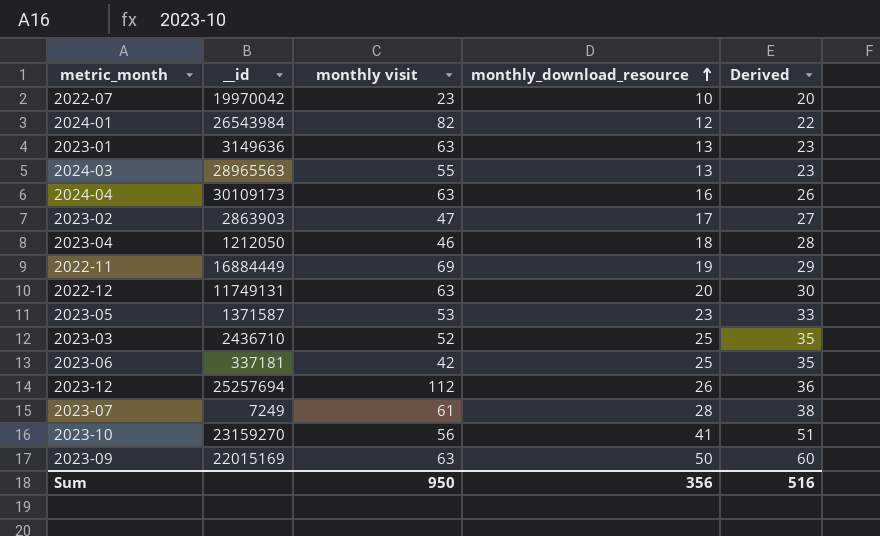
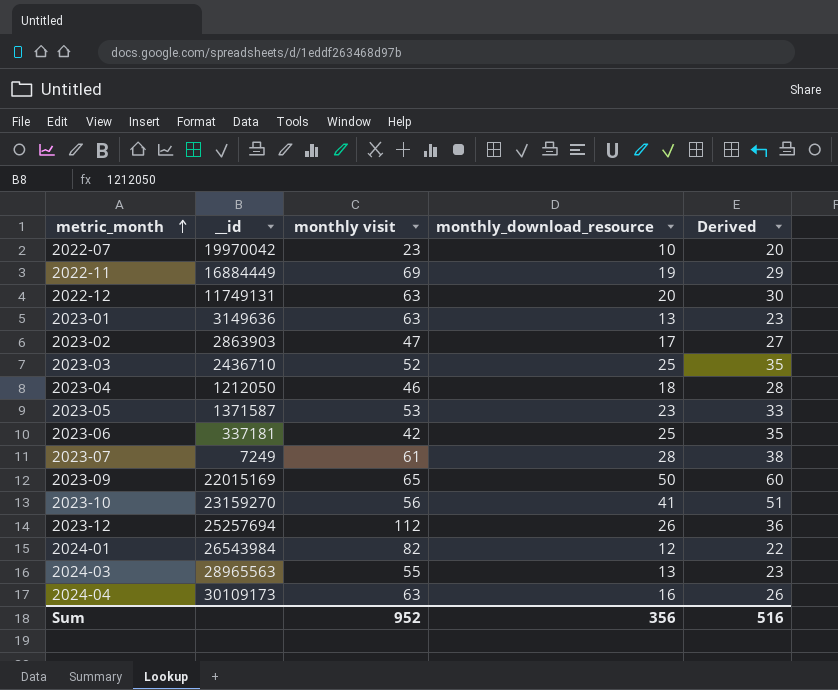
row order: monthly_download_resource ascending -> metric_month ascending
2023-09 | monthly visit: 63 -> 65
Sum | monthly visit: 950 -> 952

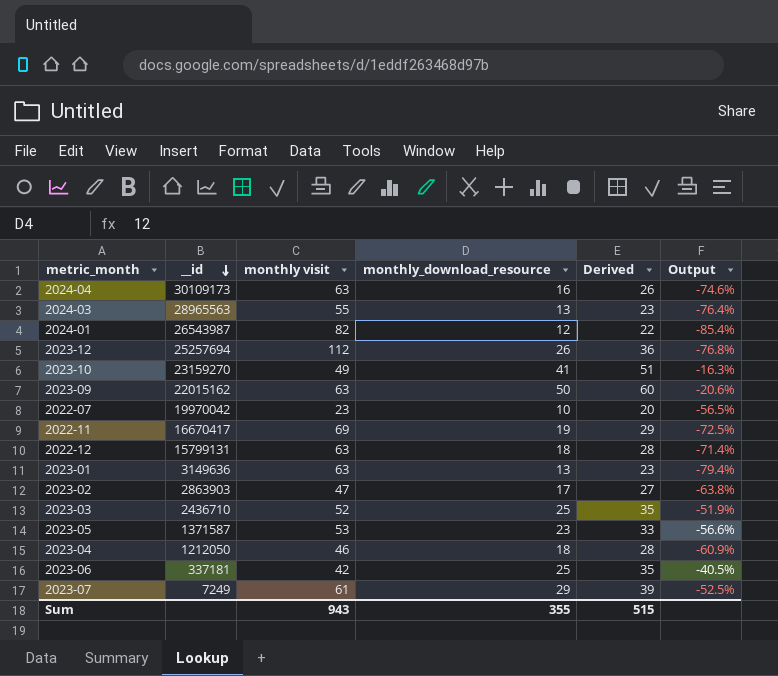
row order: metric_month ascending -> __id descending
column Output | formula: none -> ([monthly_download_resource] - [monthly visit]) / [monthly visit]
2024-01 | __id: 26543984 -> 26543987
2023-10 | monthly visit: 56 -> 49
2023-09 | __id: 22015169 -> 22015162
2023-09 | monthly visit: 65 -> 63
2022-11 | __id: 16884449 -> 16670417
2022-12 | __id: 11749131 -> 15799131
2022-12 | monthly_download_resource: 20 -> 18
2022-12 | Derived: 30 -> 28
2023-07 | monthly_download_resource: 28 -> 29
2023-07 | Derived: 38 -> 39
Sum | monthly visit: 952 -> 943
Sum | monthly_download_resource: 356 -> 355
Sum | Derived: 516 -> 515

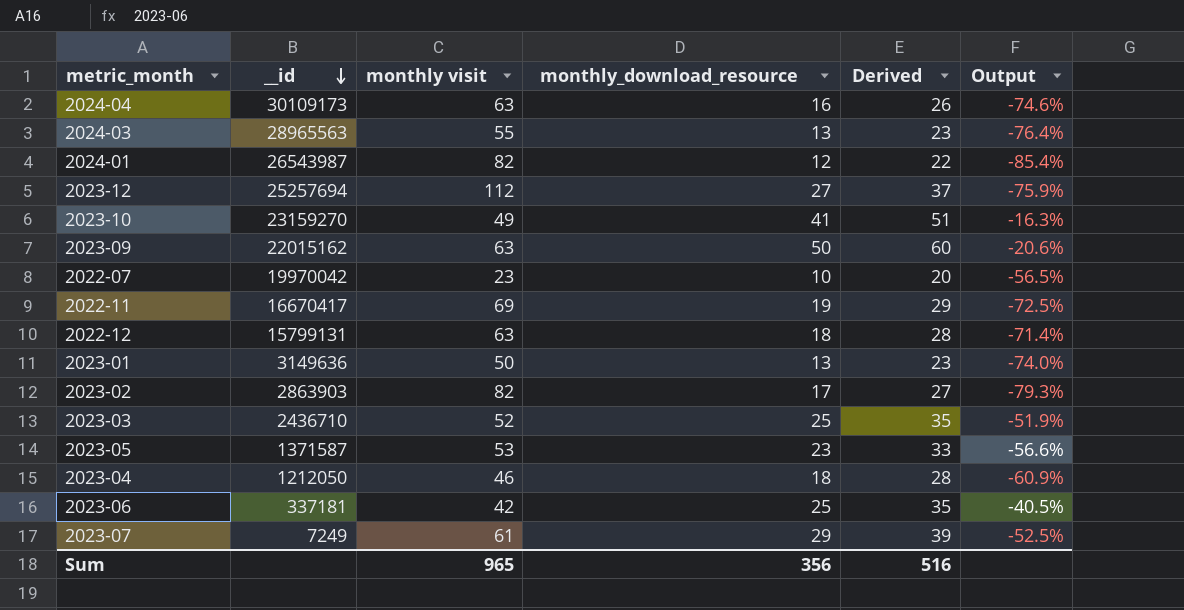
2023-12 | monthly_download_resource: 26 -> 27
2023-12 | Derived: 36 -> 37
2023-12 | Output: -76.8% -> -75.9%
2023-01 | monthly visit: 63 -> 50
2023-01 | Output: -79.4% -> -74.0%
2023-02 | monthly visit: 47 -> 82
2023-02 | Output: -63.8% -> -79.3%
Sum | monthly visit: 943 -> 965
Sum | monthly_download_resource: 355 -> 356
Sum | Derived: 515 -> 516

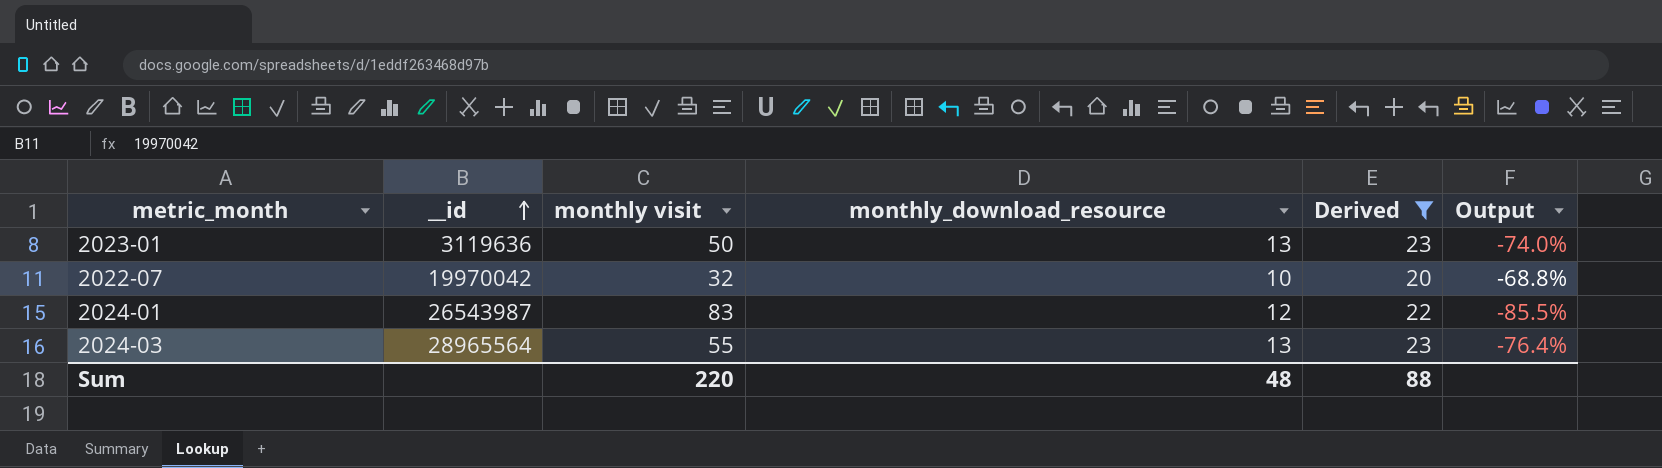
filter: none -> Derived <= 23
row order: __id descending -> __id ascending
2023-01 | __id: 3149636 -> 3119636
2022-07 | monthly visit: 23 -> 32
2022-07 | Output: -56.5% -> -68.8%
2024-01 | monthly visit: 82 -> 83
2024-01 | Output: -85.4% -> -85.5%
2024-03 | __id: 28965563 -> 28965564
Sum | monthly visit: 965 -> 220
Sum | monthly_download_resource: 356 -> 48
Sum | Derived: 516 -> 88

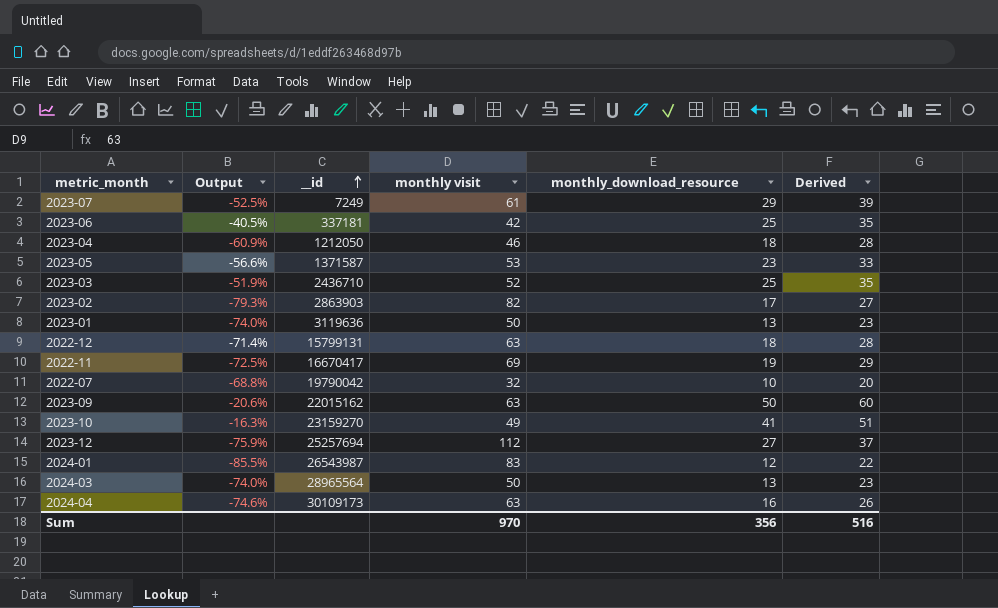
filter: Derived <= 23 -> none
column Output | position: 6 -> 2
2022-07 | __id: 19970042 -> 19790042
2024-03 | Output: -76.4% -> -74.0%
2024-03 | monthly visit: 55 -> 50
Sum | monthly visit: 220 -> 970
Sum | monthly_download_resource: 48 -> 356
Sum | Derived: 88 -> 516

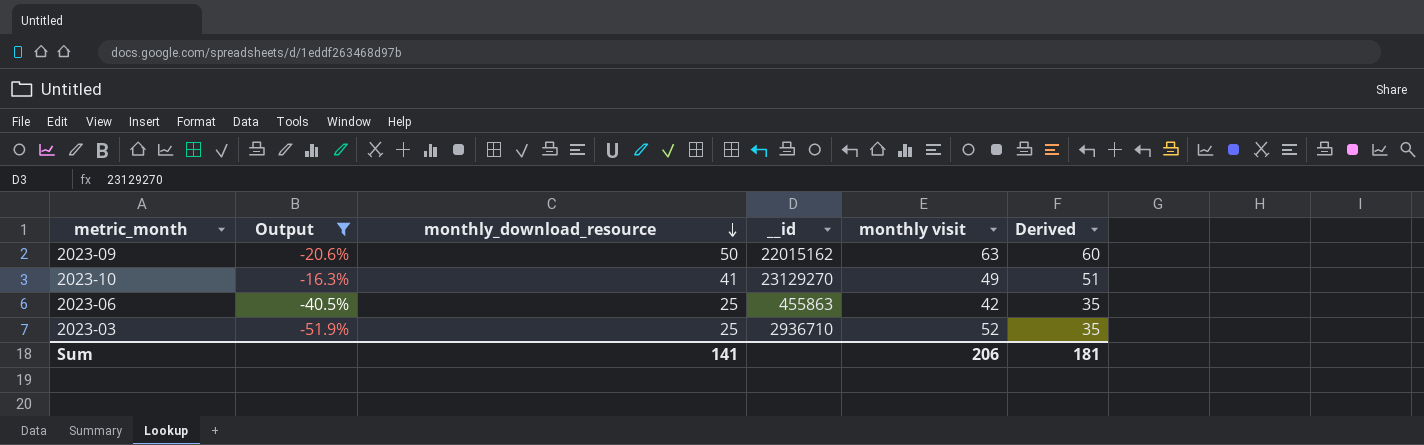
filter: none -> Output >= -51.9%
row order: __id ascending -> monthly_download_resource descending
column monthly_download_resource | position: 5 -> 3
2023-10 | __id: 23159270 -> 23129270
2023-06 | __id: 337181 -> 455863
2023-03 | __id: 2436710 -> 2936710
Sum | monthly_download_resource: 356 -> 141
Sum | monthly visit: 970 -> 206
Sum | Derived: 516 -> 181

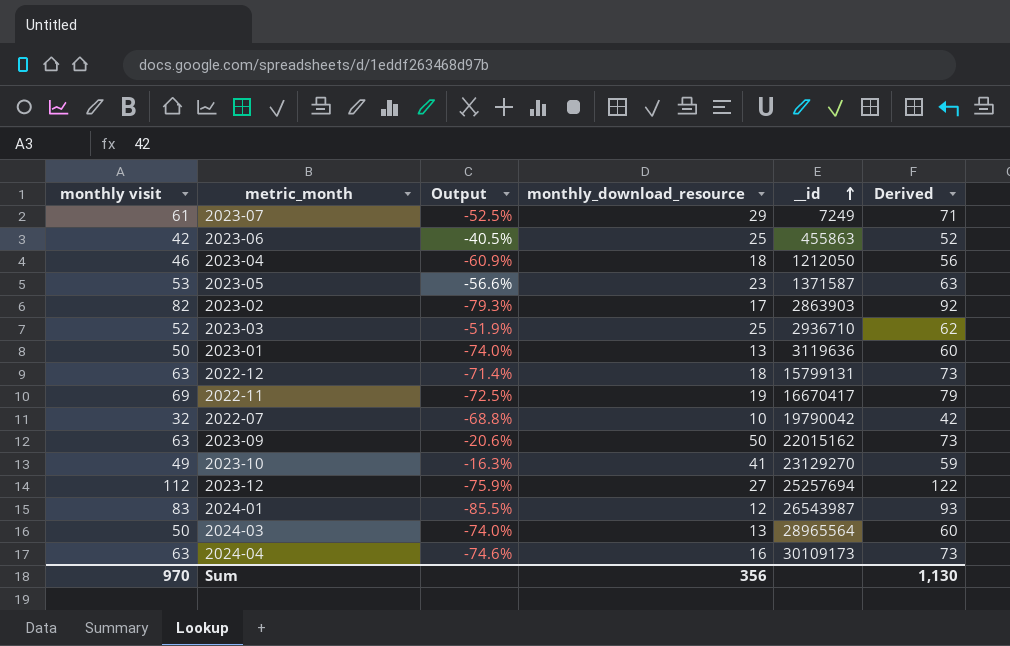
filter: Output >= -51.9% -> none
row order: monthly_download_resource descending -> __id ascending
column monthly visit | position: 5 -> 1
column Derived | formula: [monthly_download_resource] + 10 -> [monthly visit] + 10
Sum | monthly visit: 206 -> 970
Sum | monthly_download_resource: 141 -> 356
Sum | Derived: 181 -> 1,130

